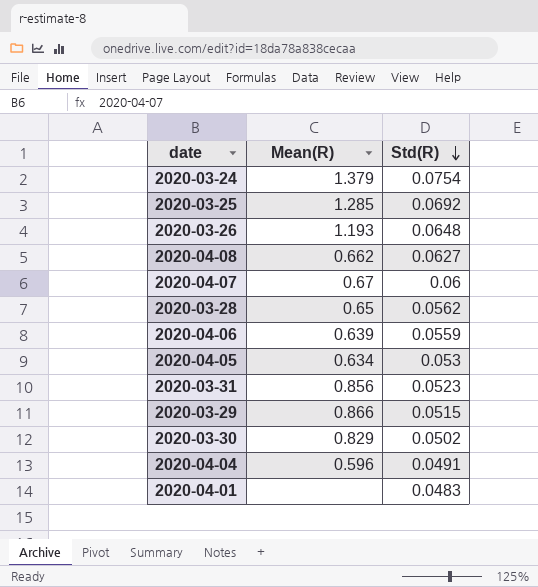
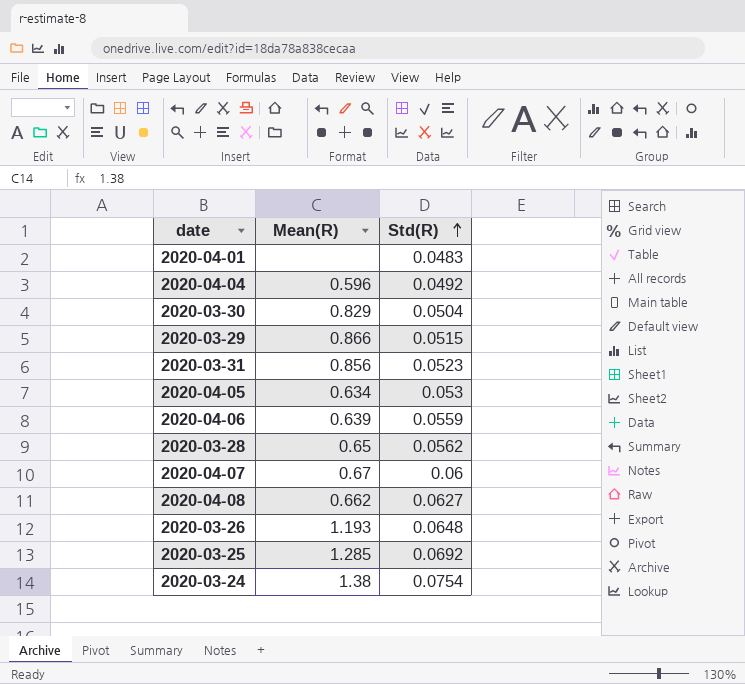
row order: Std(R) descending -> Std(R) ascending
2020-04-04 | Std(R): 0.0491 -> 0.0492
2020-03-30 | Std(R): 0.0502 -> 0.0504
2020-03-24 | Mean(R): 1.379 -> 1.38

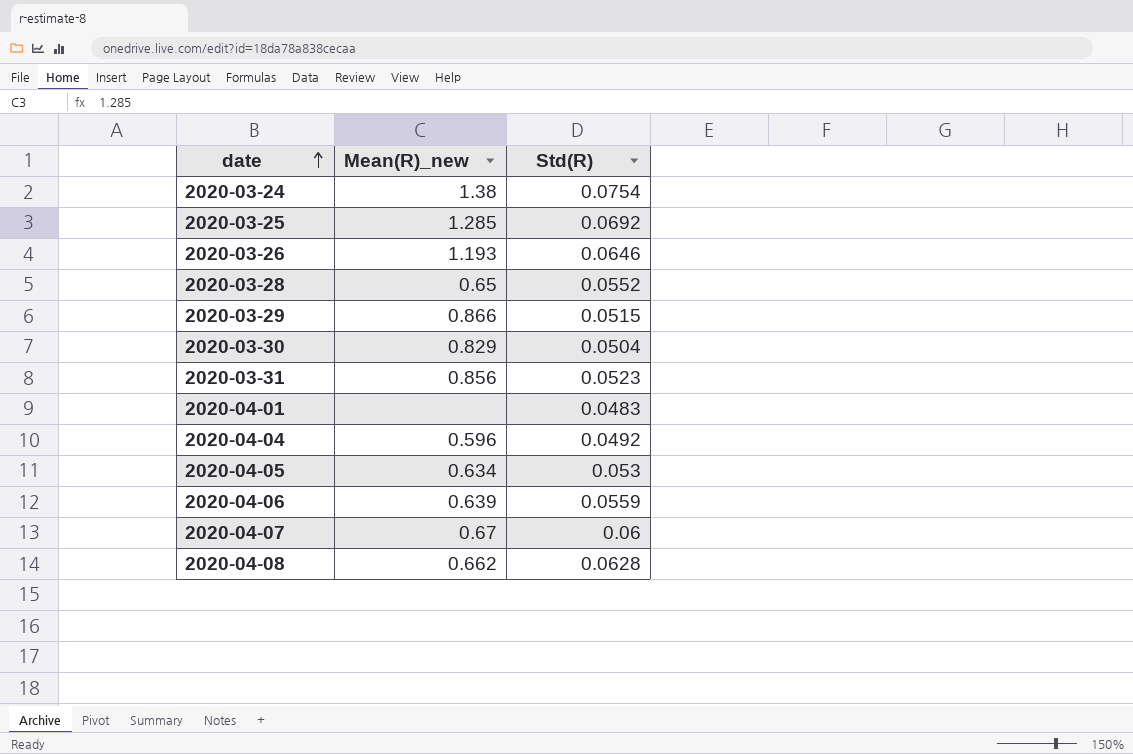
row order: Std(R) ascending -> date ascending
column name: Mean(R) -> Mean(R)_new
2020-03-26 | Std(R): 0.0648 -> 0.0646
2020-03-28 | Std(R): 0.0562 -> 0.0552
2020-04-08 | Std(R): 0.0627 -> 0.0628

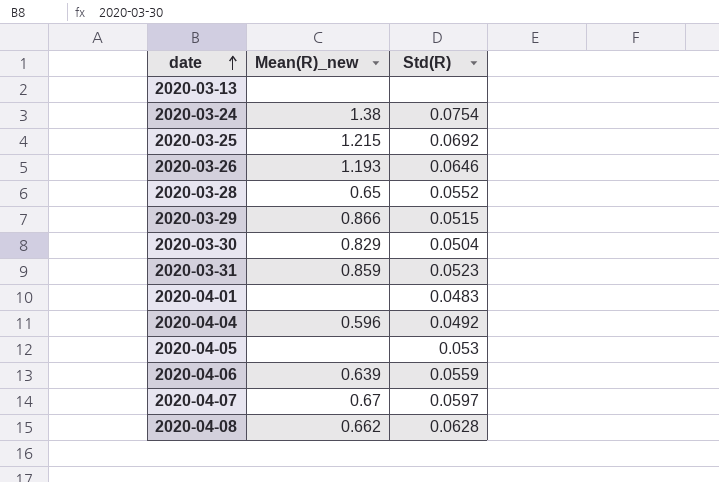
row 2020-03-13: none -> none | none
2020-03-25 | Mean(R)_new: 1.285 -> 1.215
2020-03-31 | Mean(R)_new: 0.856 -> 0.859
2020-04-05 | Mean(R)_new: 0.634 -> none
2020-04-07 | Std(R): 0.06 -> 0.0597

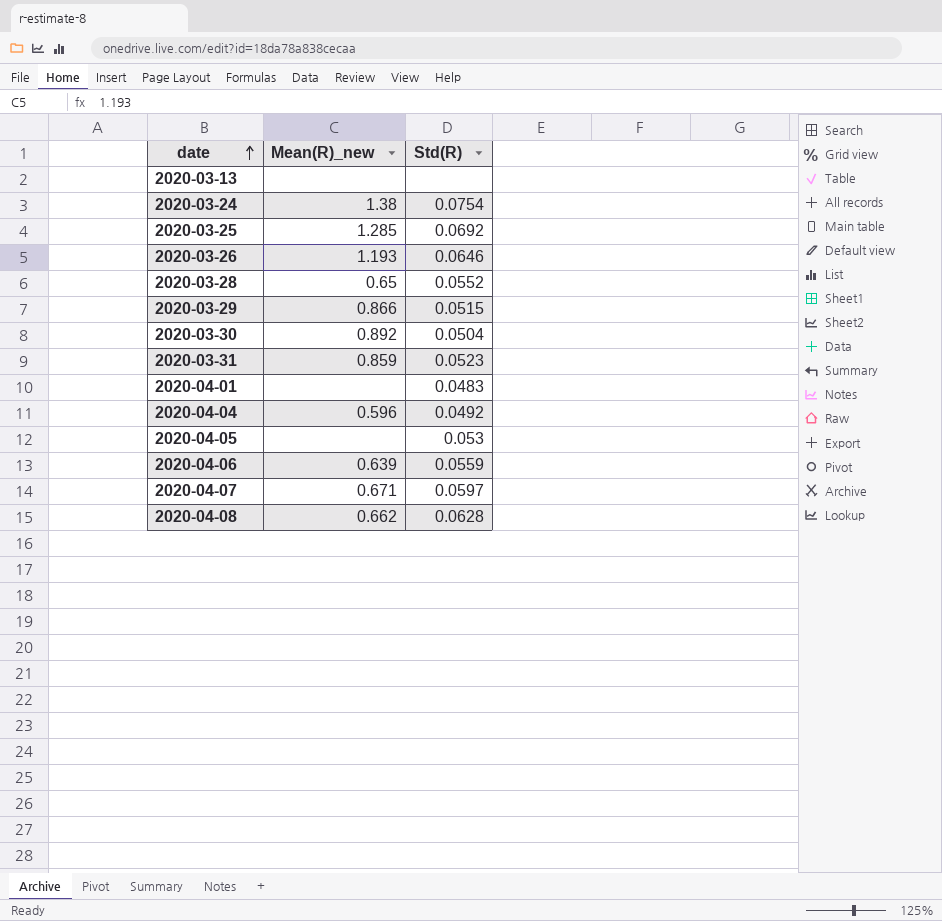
2020-03-25 | Mean(R)_new: 1.215 -> 1.285
2020-03-30 | Mean(R)_new: 0.829 -> 0.892
2020-04-07 | Mean(R)_new: 0.67 -> 0.671

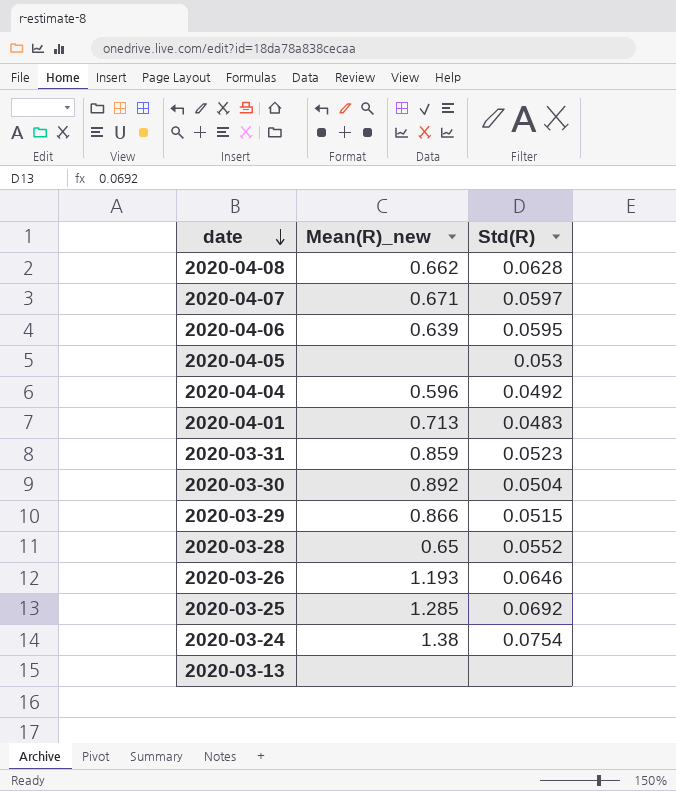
row order: date ascending -> date descending
2020-04-06 | Std(R): 0.0559 -> 0.0595
2020-04-01 | Mean(R)_new: none -> 0.713

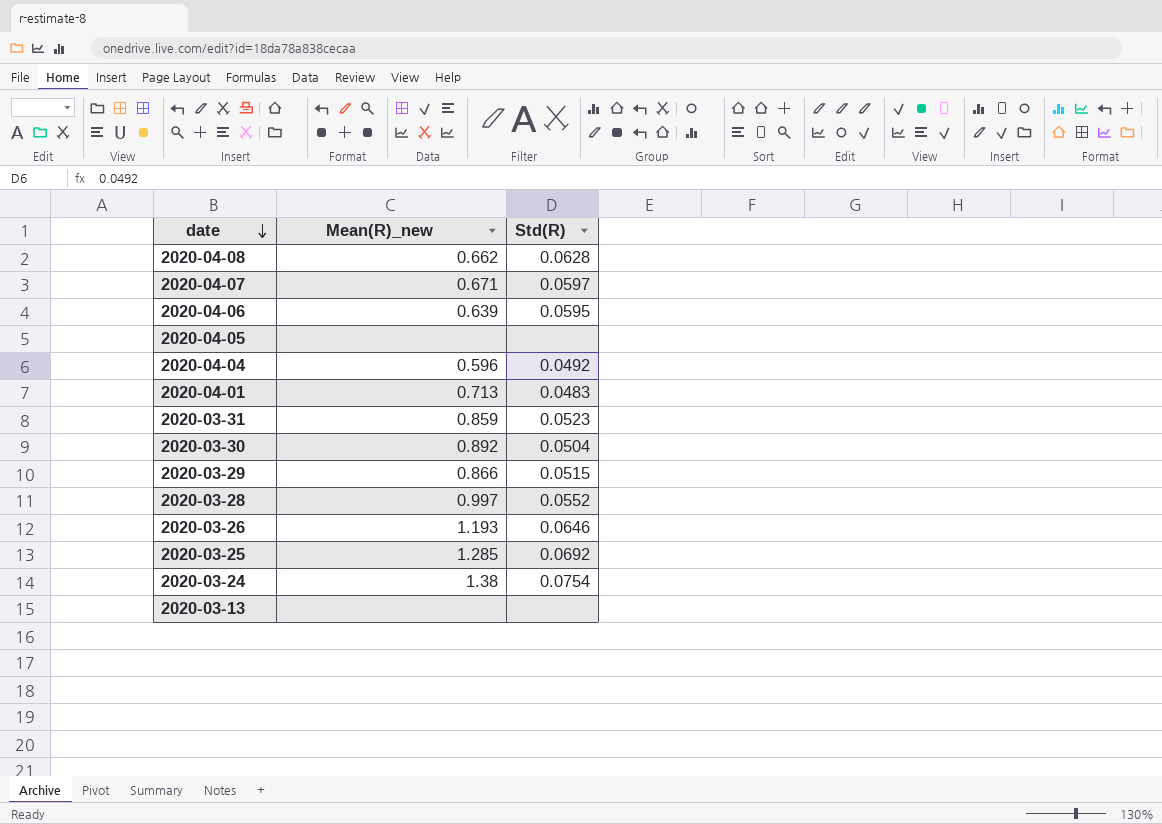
2020-04-05 | Std(R): 0.053 -> none
2020-03-28 | Mean(R)_new: 0.65 -> 0.997

